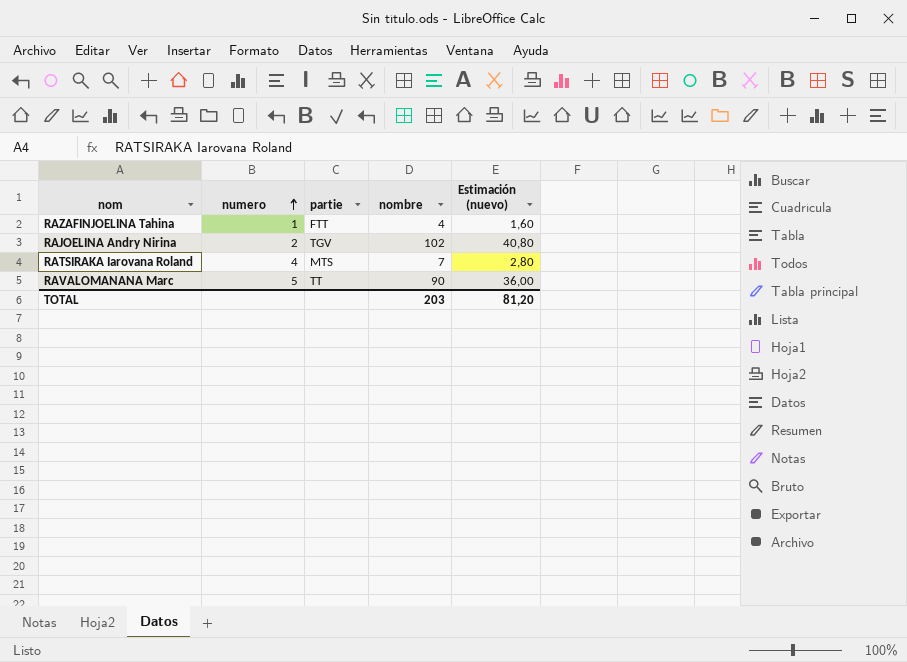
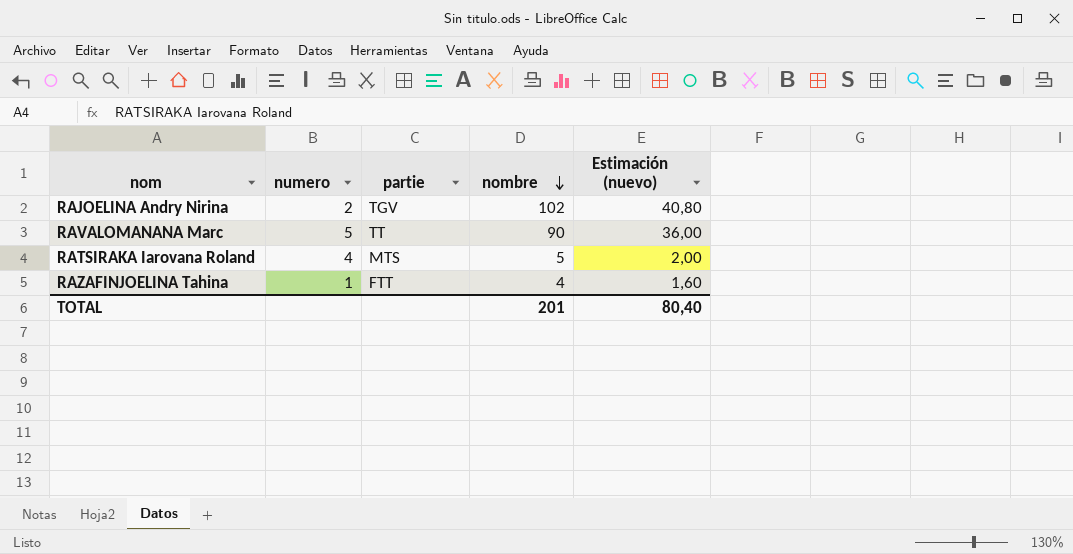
row order: numero ascending -> nombre descending
RATSIRAKA Iarovana Roland | nombre: 7 -> 5
RATSIRAKA Iarovana Roland | Estimación (nuevo): 2,80 -> 2,00
TOTAL | nombre: 203 -> 201
TOTAL | Estimación (nuevo): 81,20 -> 80,40

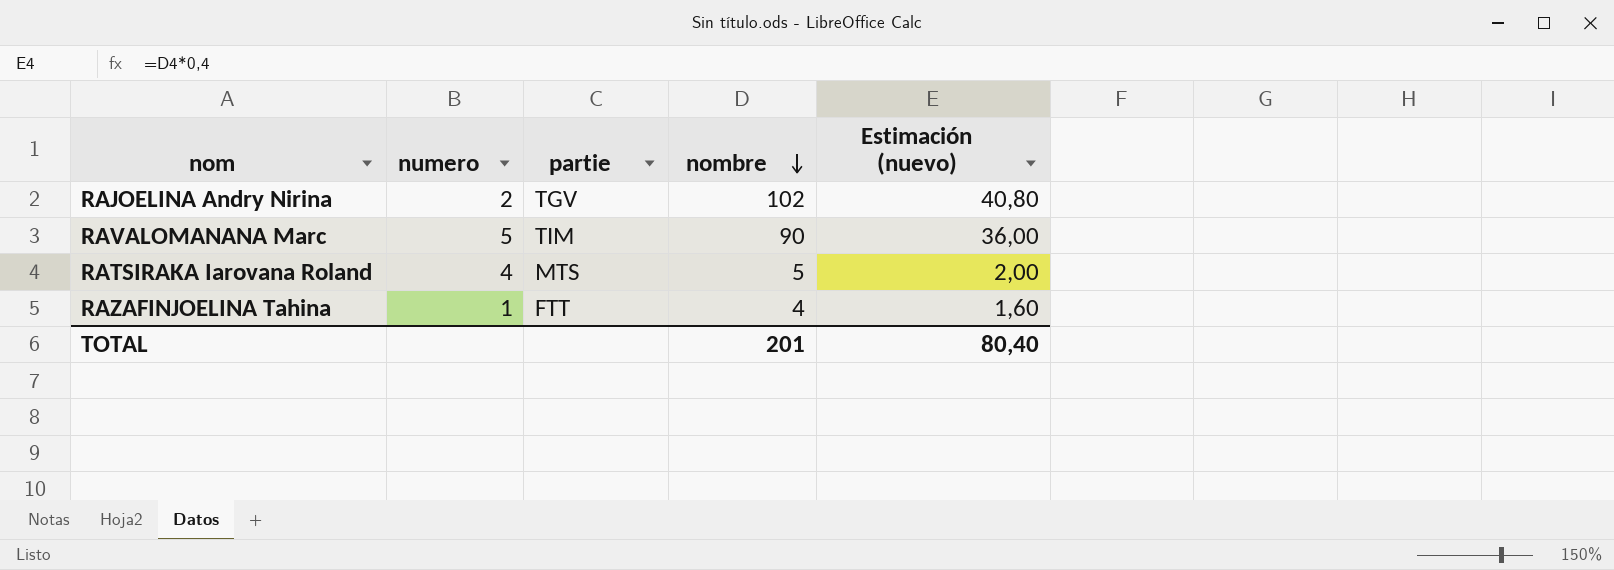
RAVALOMANANA Marc | partie: TT -> TIM

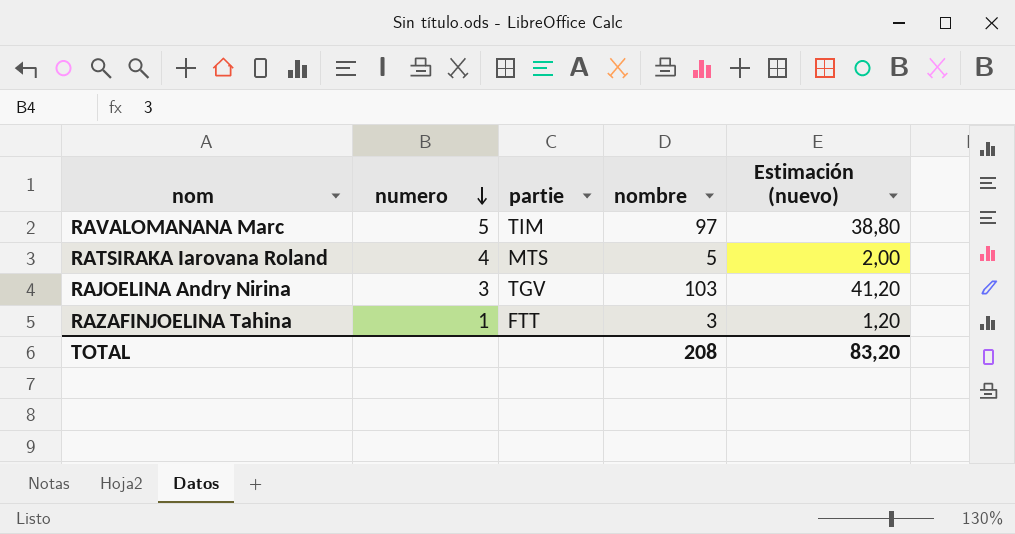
row order: nombre descending -> numero descending
RAVALOMANANA Marc | nombre: 90 -> 97
RAVALOMANANA Marc | Estimación (nuevo): 36,00 -> 38,80
RAJOELINA Andry Nirina | numero: 2 -> 3
RAJOELINA Andry Nirina | nombre: 102 -> 103
RAJOELINA Andry Nirina | Estimación (nuevo): 40,80 -> 41,20
RAZAFINJOELINA Tahina | nombre: 4 -> 3
RAZAFINJOELINA Tahina | Estimación (nuevo): 1,60 -> 1,20
TOTAL | nombre: 201 -> 208
TOTAL | Estimación (nuevo): 80,40 -> 83,20

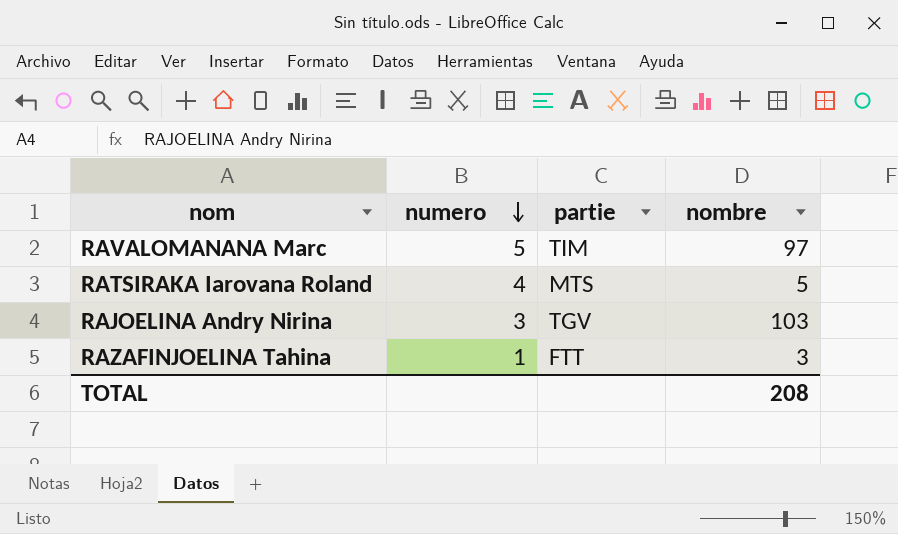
column Estimación (nuevo) | formula: [nombre] * 0,4 -> none

